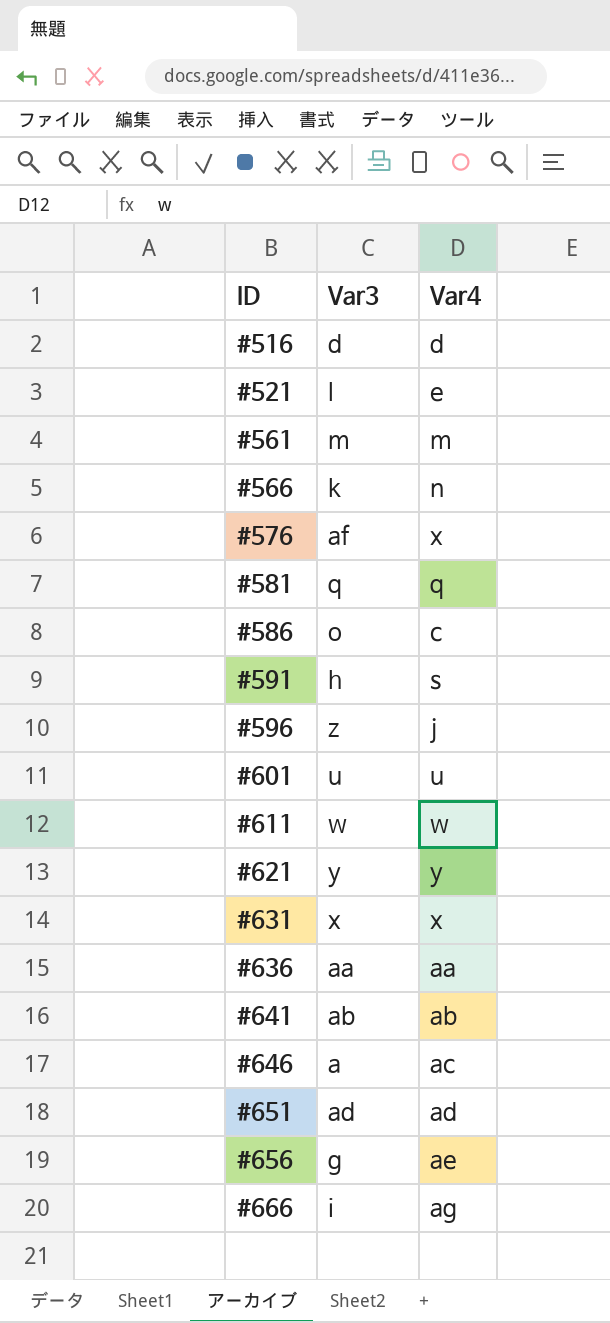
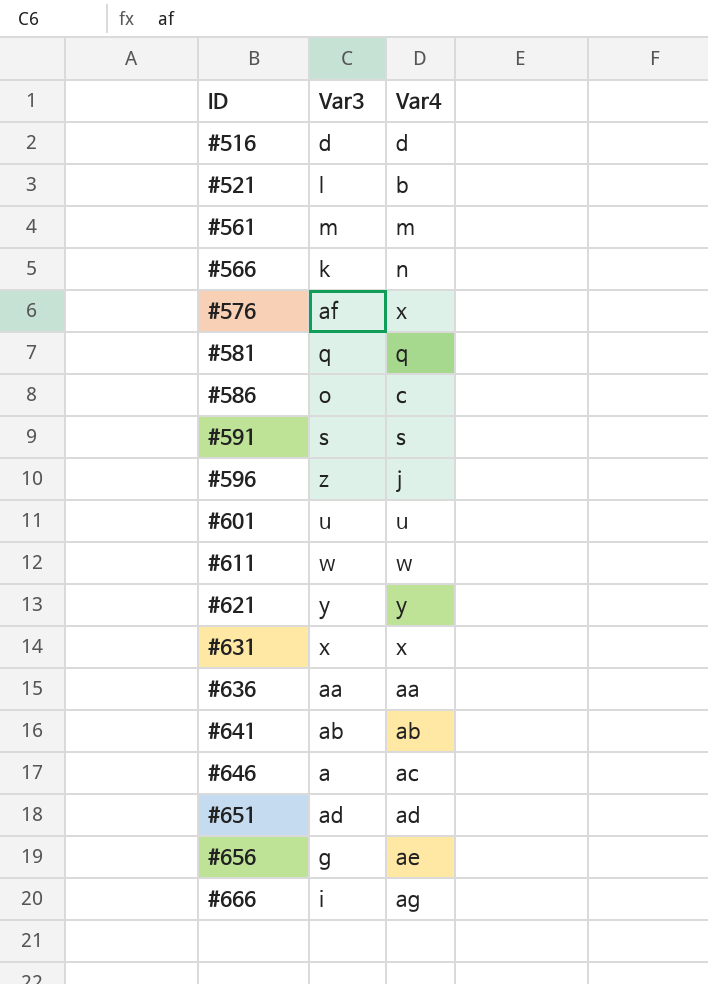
#521 | Var4: e -> b
#591 | Var3: h -> s

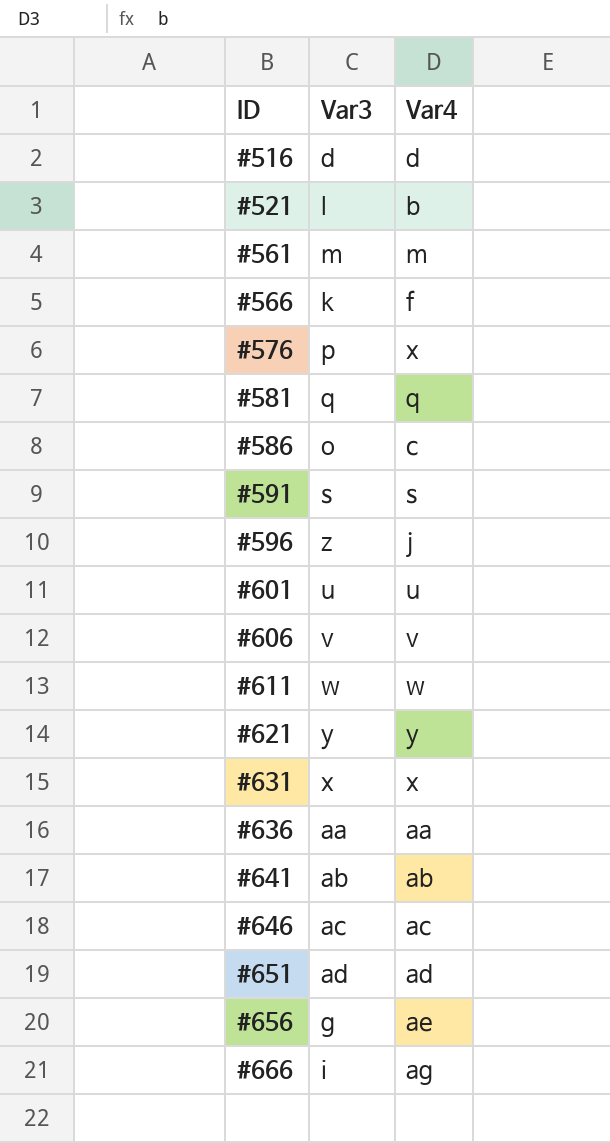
#566 | Var4: n -> f
#576 | Var3: af -> p
row #606: none -> v | v
#646 | Var3: a -> ac

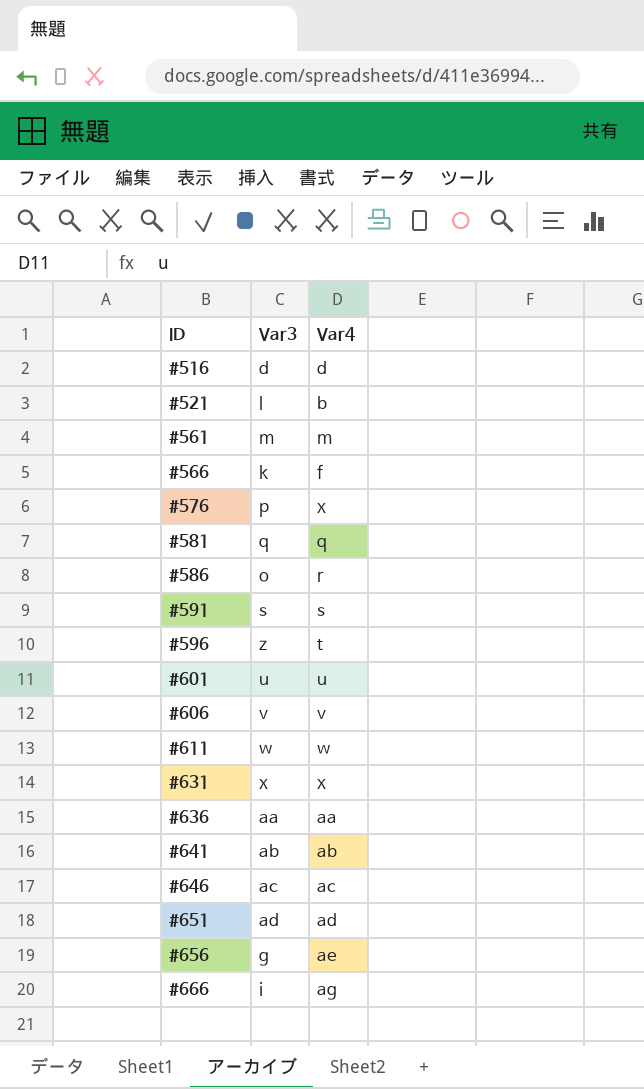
row #621: y | y -> none
#586 | Var4: c -> r
#596 | Var4: j -> t

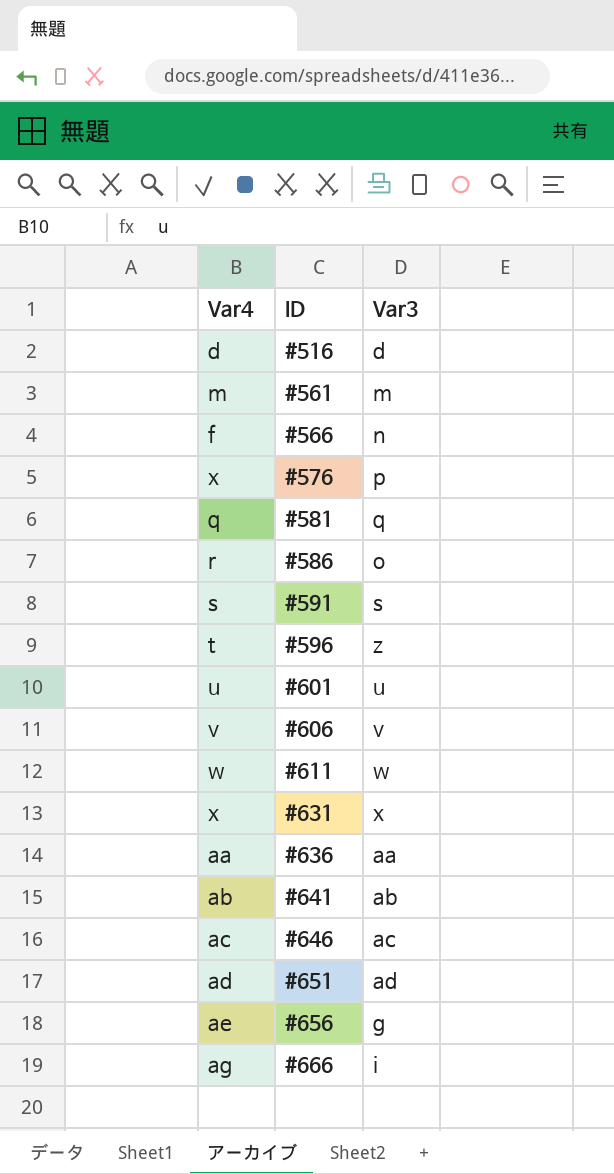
column Var4 | position: 3 -> 1
row #521: l | b -> none
#566 | Var3: k -> n

